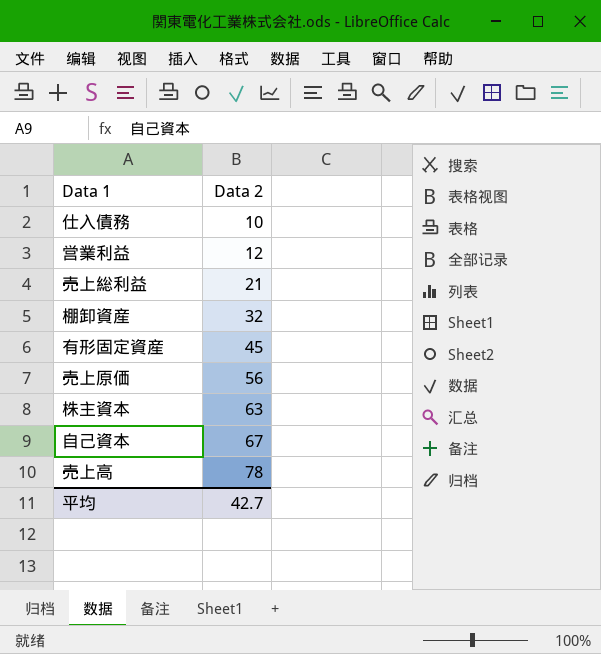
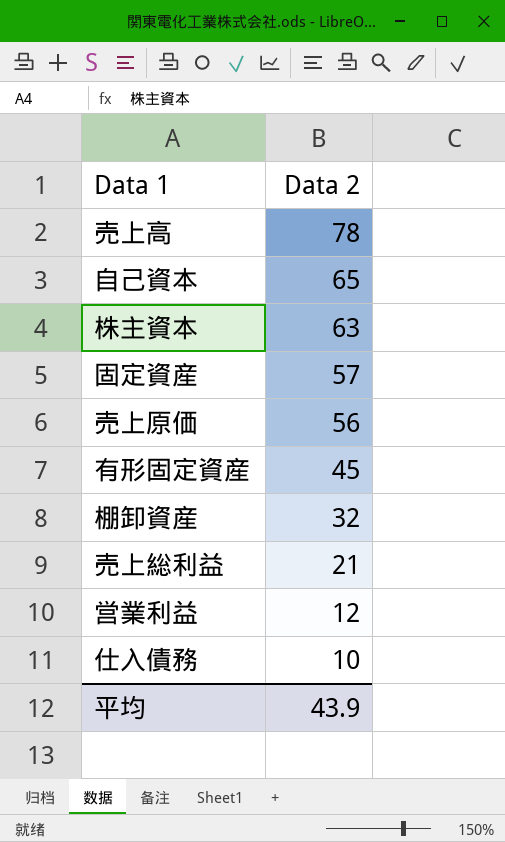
row order: Data 2 ascending -> Data 2 descending
自己資本 | Data 2: 67 -> 65
row 固定資産: none -> 57
平均 | Data 2: 42.7 -> 43.9

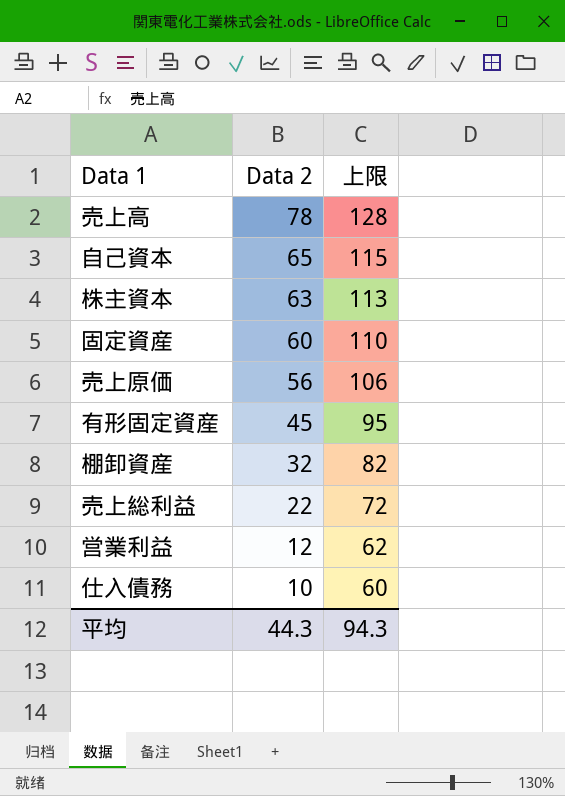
column 上限 | formula: none -> [Data 2] + 50
固定資産 | Data 2: 57 -> 60
売上総利益 | Data 2: 21 -> 22
平均 | Data 2: 43.9 -> 44.3

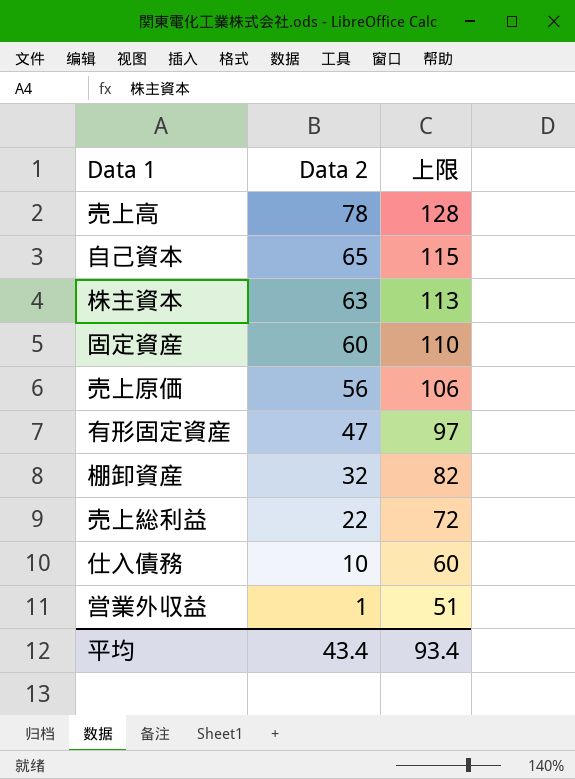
row 営業利益: 12 | 62 -> none
有形固定資産 | Data 2: 45 -> 47
有形固定資産 | 上限: 95 -> 97
row 営業外収益: none -> 1 | 51
平均 | Data 2: 44.3 -> 43.4
平均 | 上限: 94.3 -> 93.4

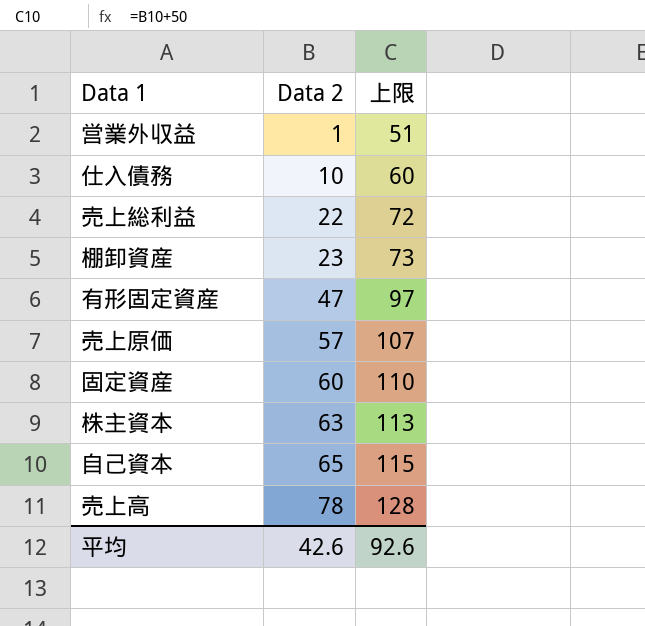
row order: Data 2 descending -> Data 2 ascending
棚卸資産 | Data 2: 32 -> 23
棚卸資産 | 上限: 82 -> 73
売上原価 | Data 2: 56 -> 57
売上原価 | 上限: 106 -> 107
平均 | Data 2: 43.4 -> 42.6
平均 | 上限: 93.4 -> 92.6

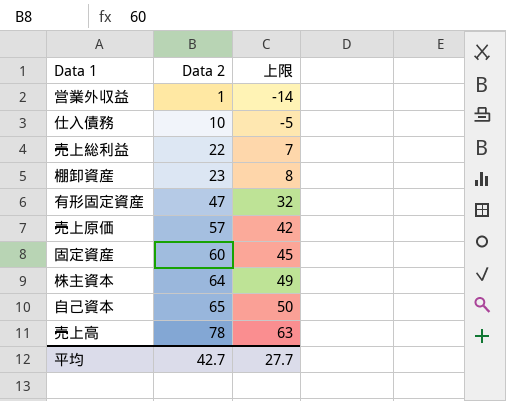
column 上限 | formula: [Data 2] + 50 -> [Data 2] - 15
株主資本 | Data 2: 63 -> 64
平均 | Data 2: 42.6 -> 42.7
平均 | 上限: 92.6 -> 27.7

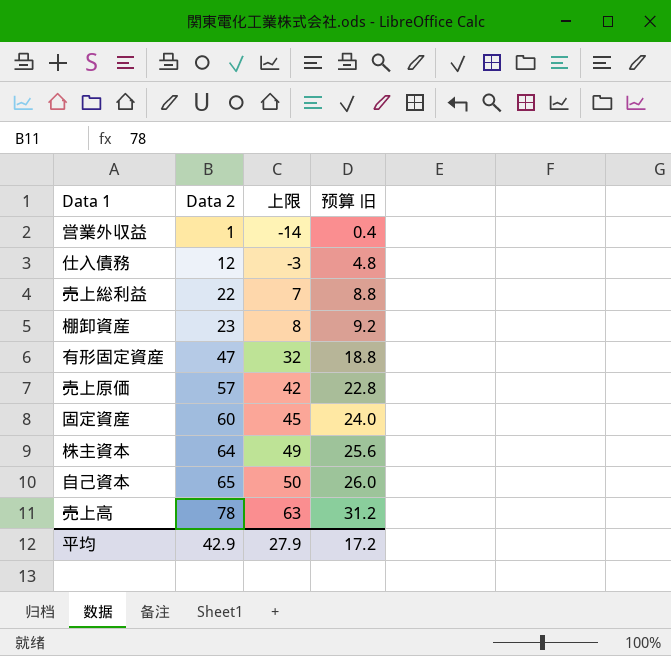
column 预算 旧 | formula: none -> [Data 2] * 0.4
仕入債務 | Data 2: 10 -> 12
仕入債務 | 上限: -5 -> -3
平均 | Data 2: 42.7 -> 42.9
平均 | 上限: 27.7 -> 27.9

